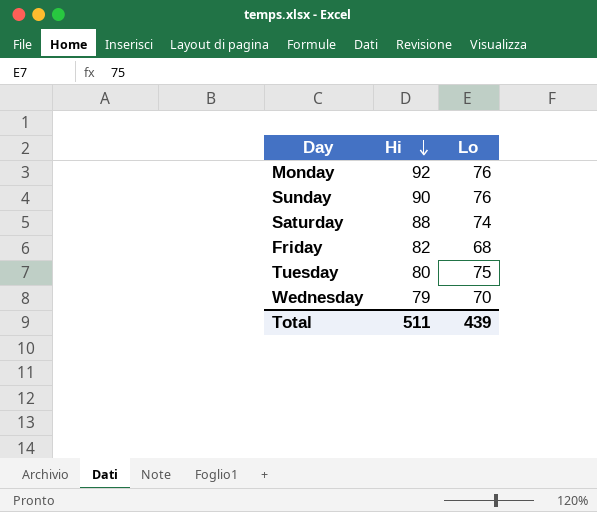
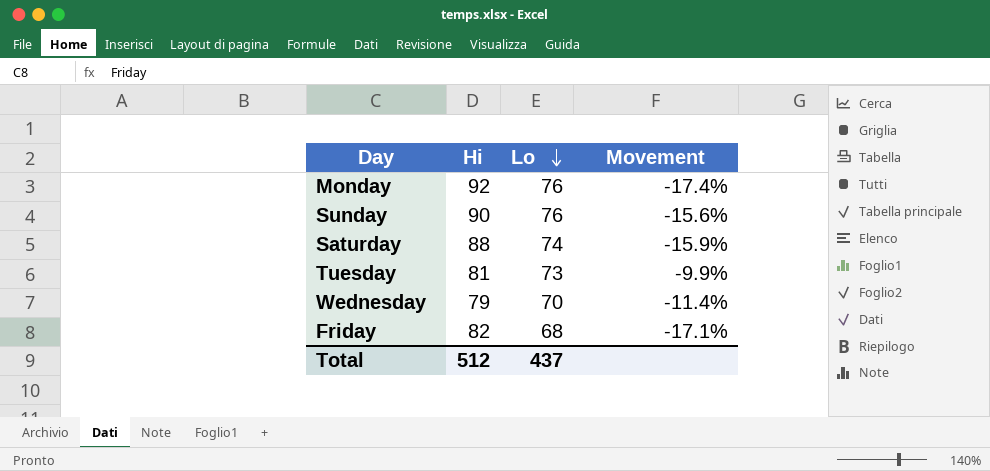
row order: Hi descending -> Lo descending
column Movement | formula: none -> ([Lo] - [Hi]) / [Hi]
Tuesday | Hi: 80 -> 81
Tuesday | Lo: 75 -> 73
Total | Hi: 511 -> 512
Total | Lo: 439 -> 437

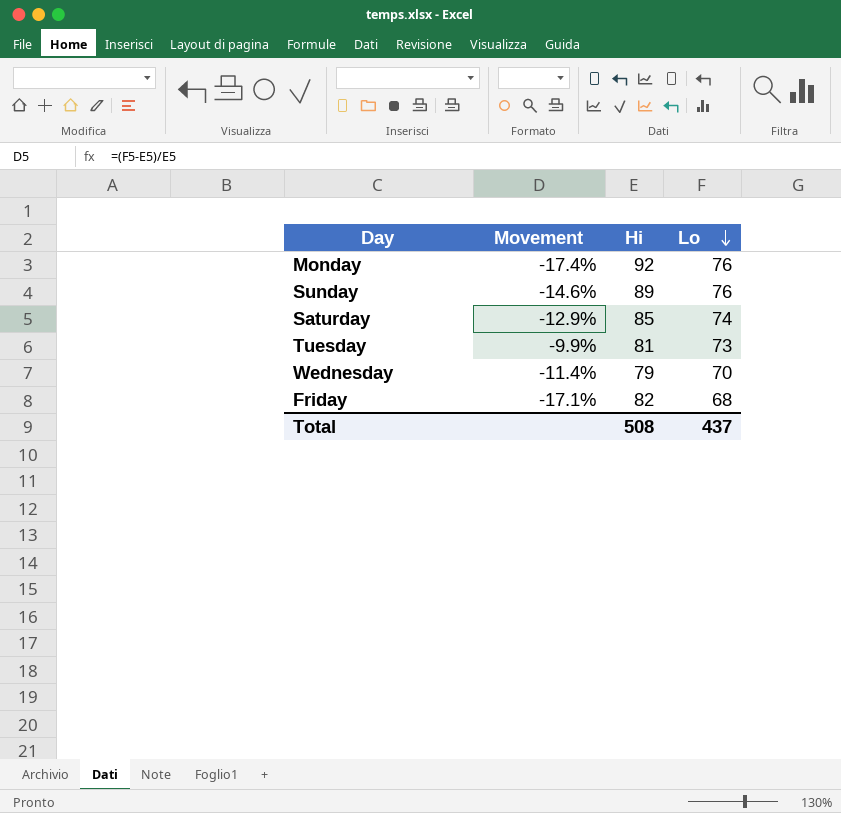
column Movement | position: 4 -> 2
Sunday | Movement: -15.6% -> -14.6%
Sunday | Hi: 90 -> 89
Saturday | Movement: -15.9% -> -12.9%
Saturday | Hi: 88 -> 85
Total | Hi: 512 -> 508

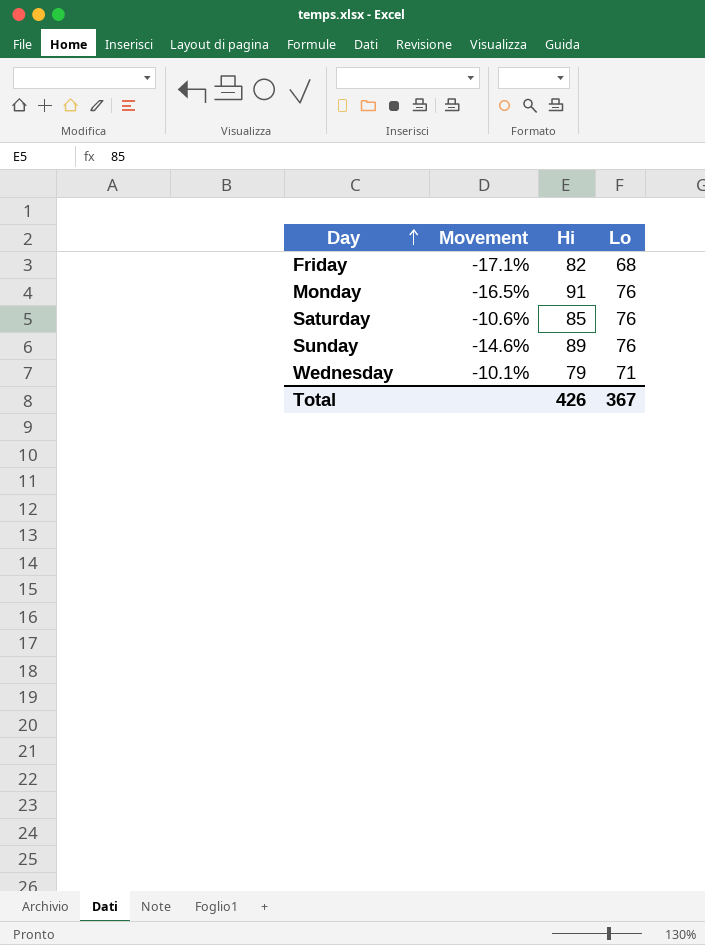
row order: Lo descending -> Day ascending
row Tuesday: -9.9% | 81 | 73 -> none
Monday | Movement: -17.4% -> -16.5%
Monday | Hi: 92 -> 91
Saturday | Movement: -12.9% -> -10.6%
Saturday | Lo: 74 -> 76
Wednesday | Movement: -11.4% -> -10.1%
Wednesday | Lo: 70 -> 71
Total | Hi: 508 -> 426
Total | Lo: 437 -> 367

